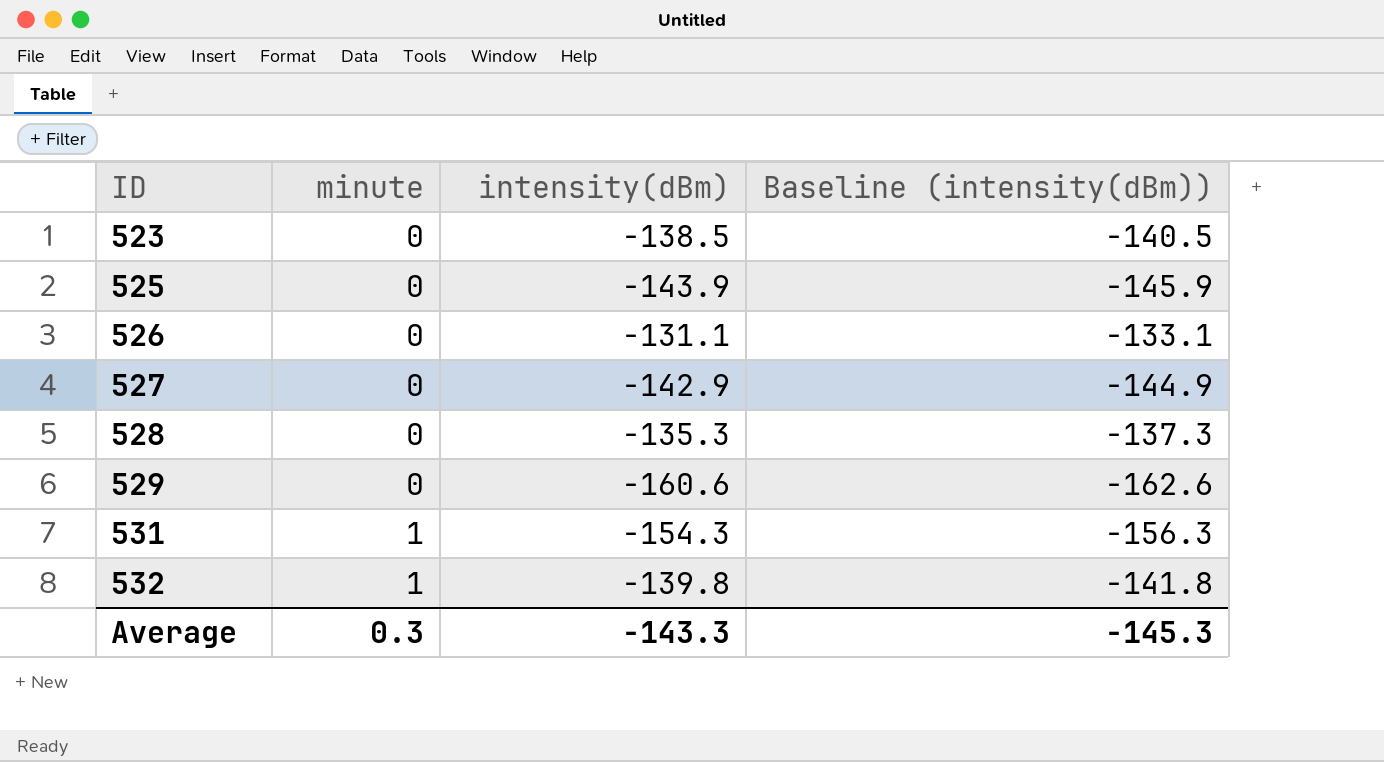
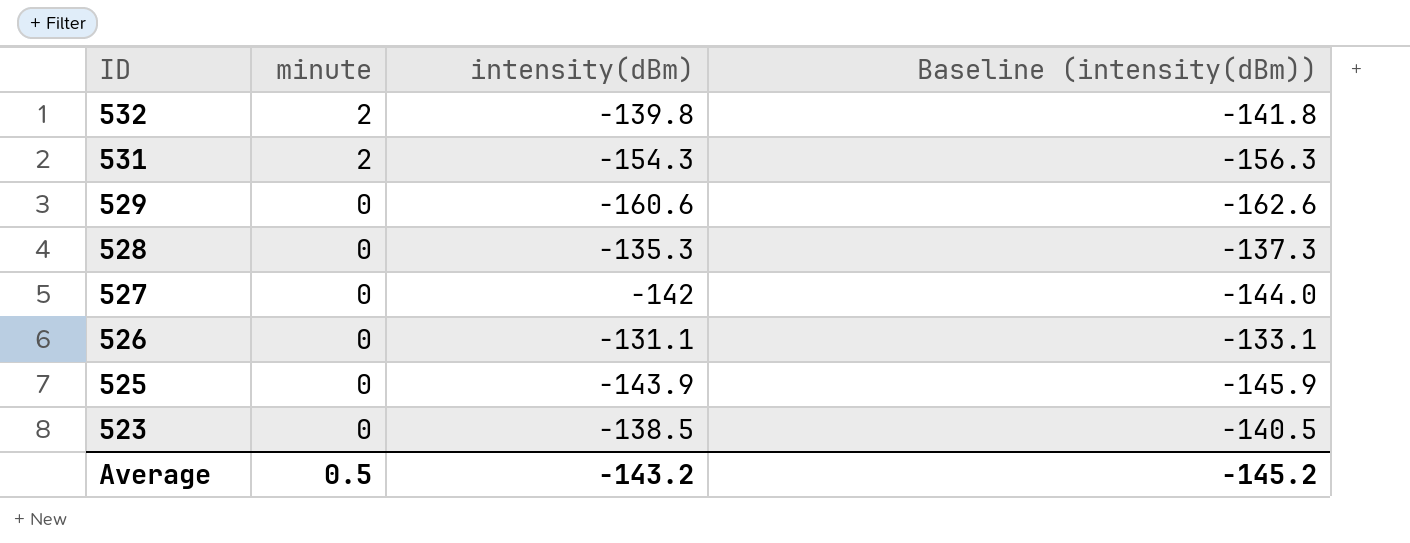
row order: ID ascending -> ID descending
532 | minute: 1 -> 2
531 | minute: 1 -> 2
527 | intensity(dBm): -142.9 -> -142
527 | Baseline (intensity(dBm)): -144.9 -> -144.0
Average | minute: 0.3 -> 0.5
Average | intensity(dBm): -143.3 -> -143.2
Average | Baseline (intensity(dBm)): -145.3 -> -145.2

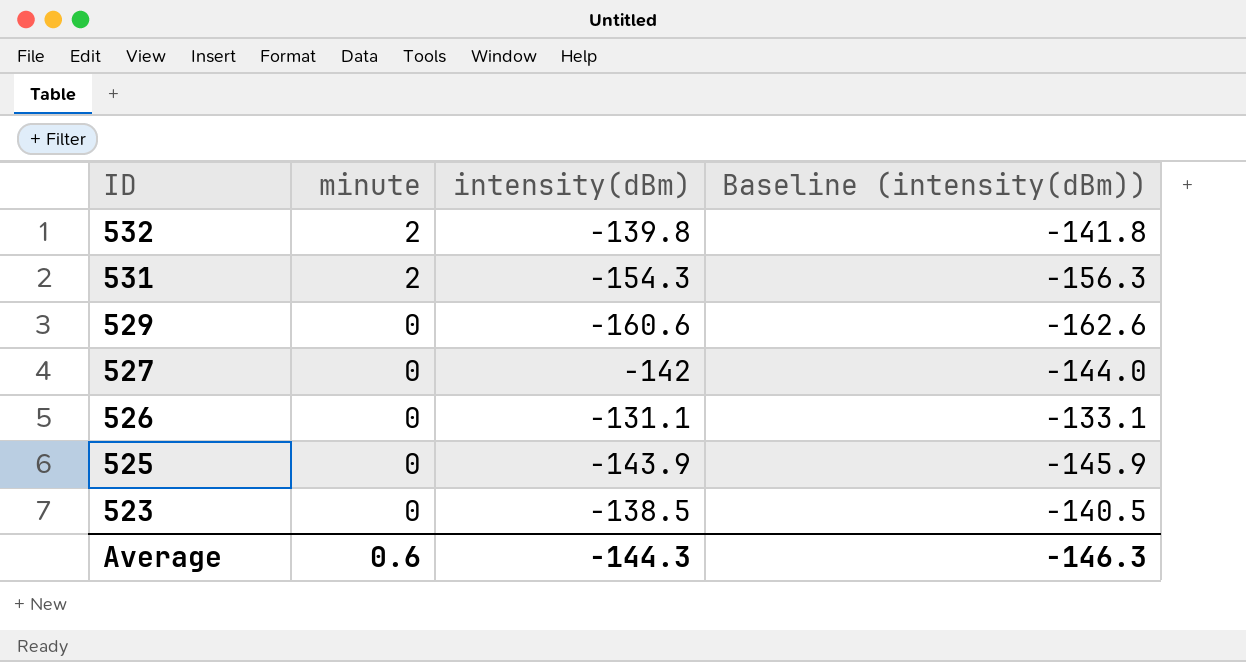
row 528: 0 | -135.3 | -137.3 -> none
Average | minute: 0.5 -> 0.6
Average | intensity(dBm): -143.2 -> -144.3
Average | Baseline (intensity(dBm)): -145.2 -> -146.3

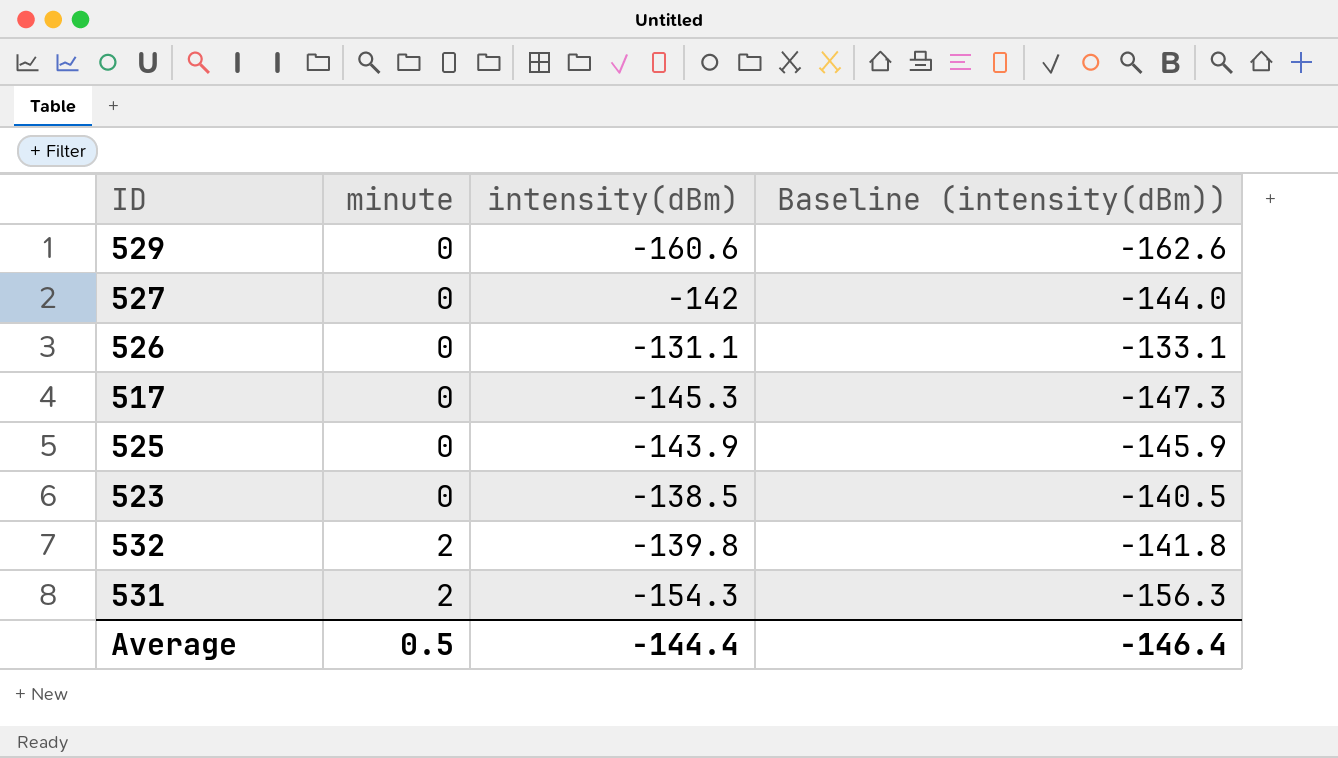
row order: ID descending -> minute ascending
row 517: none -> 0 | -145.3 | -147.3
Average | minute: 0.6 -> 0.5
Average | intensity(dBm): -144.3 -> -144.4
Average | Baseline (intensity(dBm)): -146.3 -> -146.4

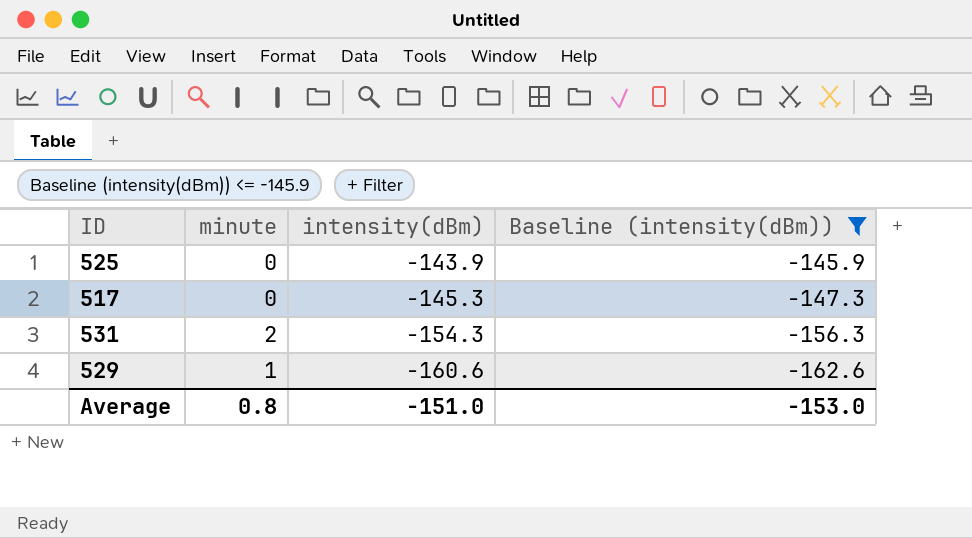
filter: none -> Baseline (intensity(dBm)) <= -145.9
row order: minute ascending -> intensity(dBm) descending
529 | minute: 0 -> 1
Average | minute: 0.5 -> 0.8
Average | intensity(dBm): -144.4 -> -151.0
Average | Baseline (intensity(dBm)): -146.4 -> -153.0

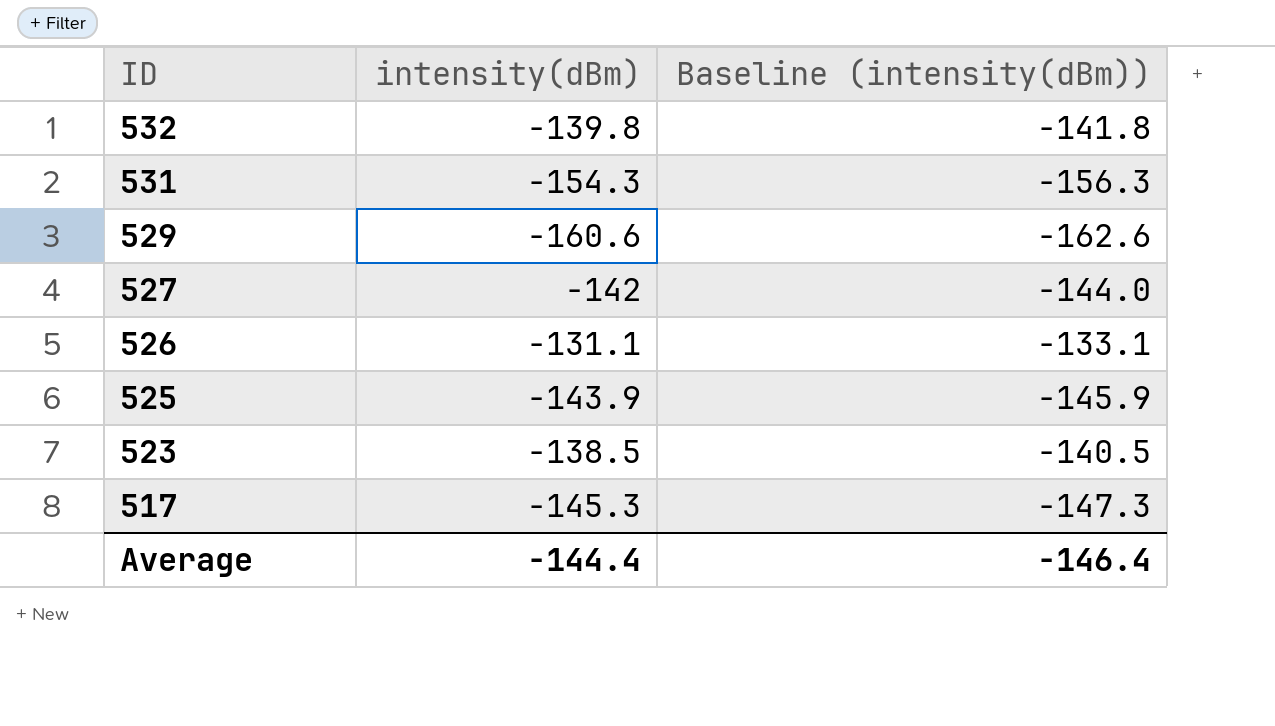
filter: Baseline (intensity(dBm)) <= -145.9 -> none
row order: intensity(dBm) descending -> ID descending
column minute | position: 2 -> none
Average | intensity(dBm): -151.0 -> -144.4
Average | Baseline (intensity(dBm)): -153.0 -> -146.4

